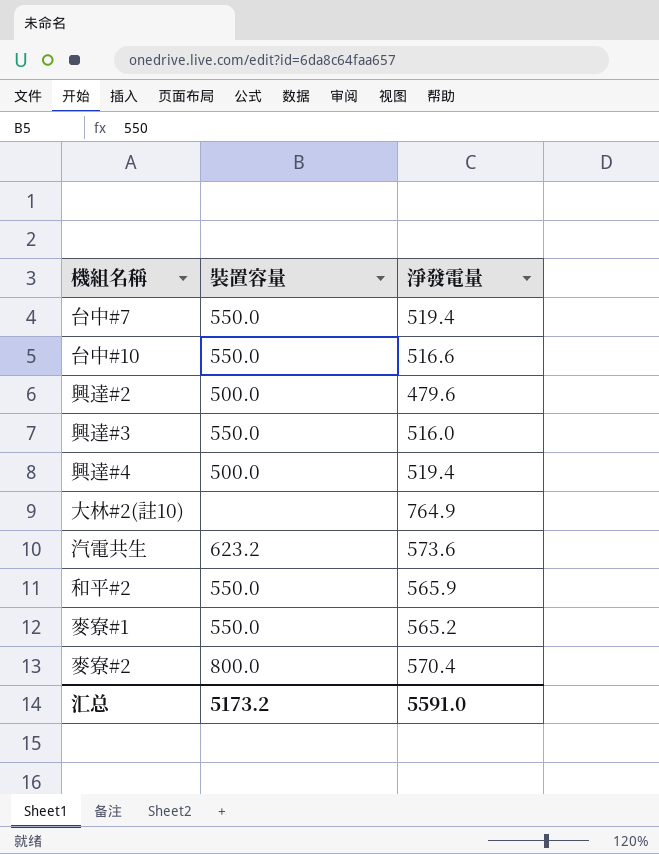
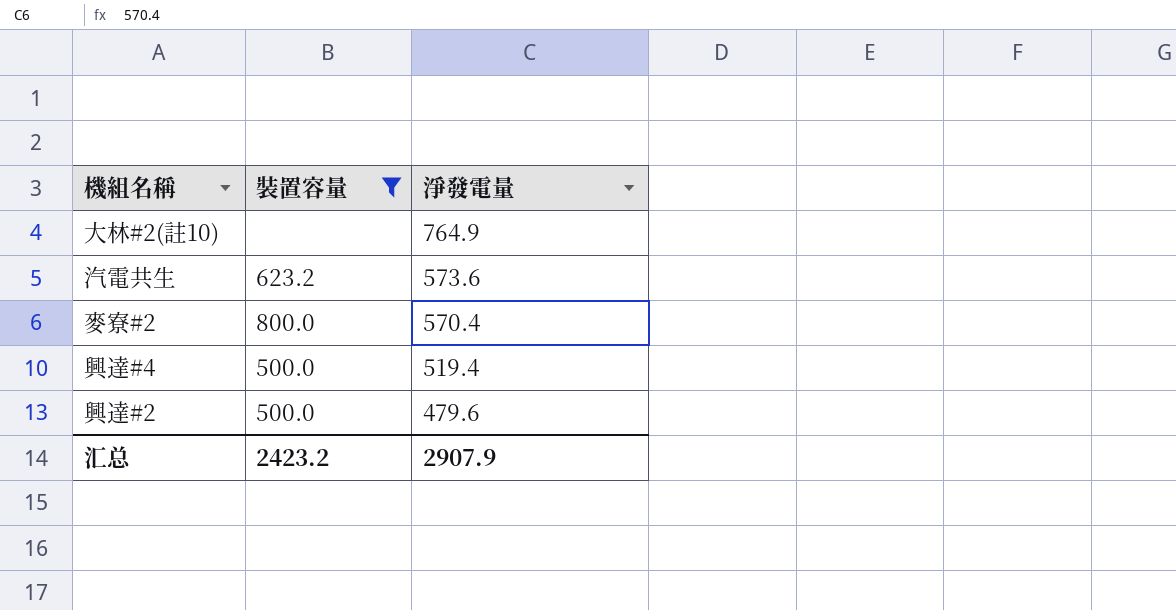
filter: none -> 裝置容量 != 550.0
row order: none -> 淨發電量 descending
汇总 | 裝置容量: 5173.2 -> 2423.2
汇总 | 淨發電量: 5591.0 -> 2907.9

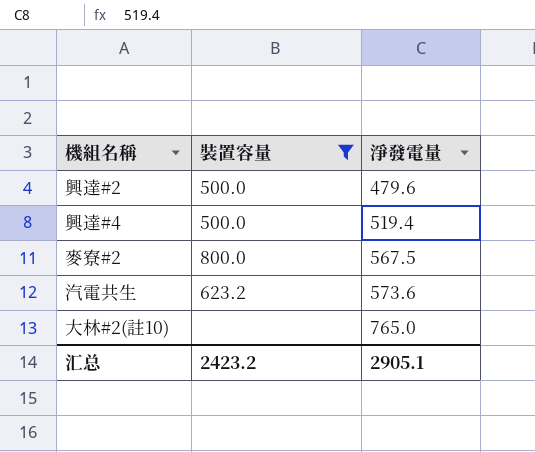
row order: 淨發電量 descending -> 淨發電量 ascending
麥寮#2 | 淨發電量: 570.4 -> 567.5
大林#2(註10) | 淨發電量: 764.9 -> 765.0
汇总 | 淨發電量: 2907.9 -> 2905.1

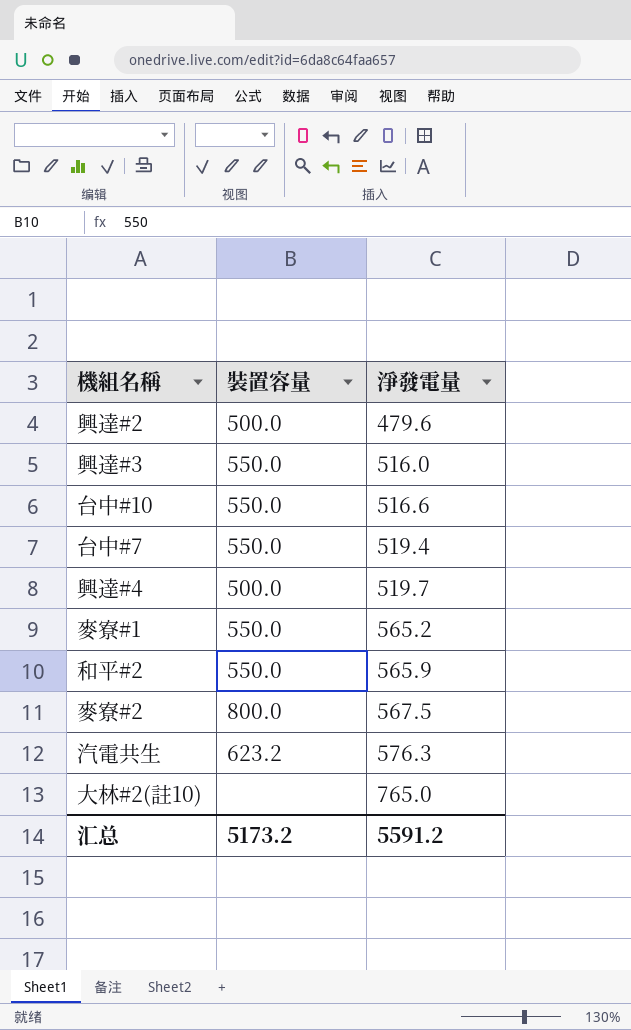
filter: 裝置容量 != 550.0 -> none
興達#4 | 淨發電量: 519.4 -> 519.7
汽電共生 | 淨發電量: 573.6 -> 576.3
汇总 | 裝置容量: 2423.2 -> 5173.2
汇总 | 淨發電量: 2905.1 -> 5591.2

